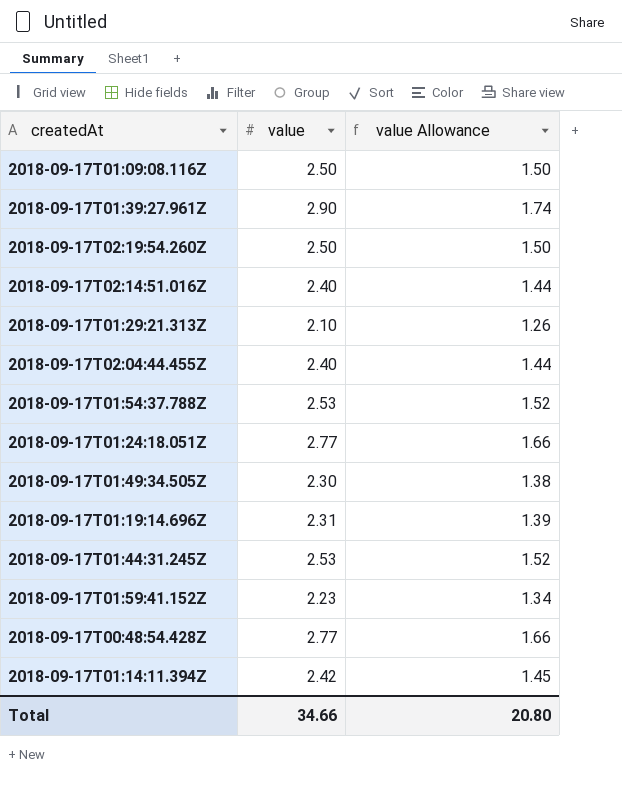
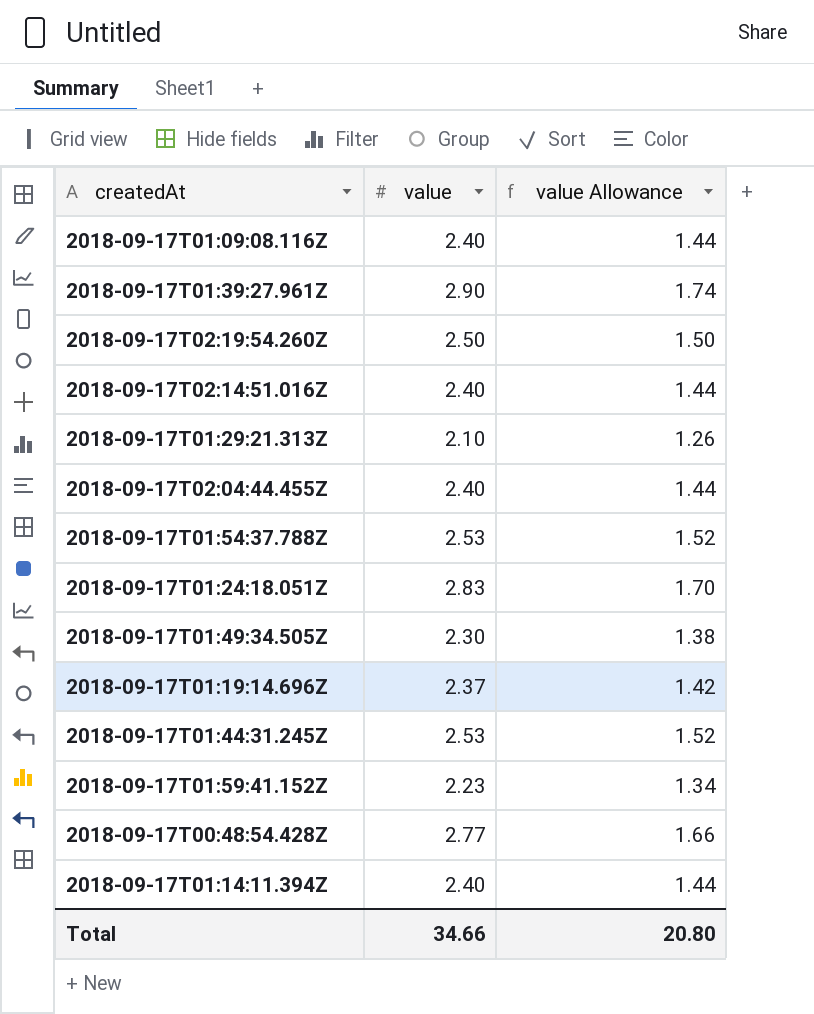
2018-09-17T01:09:08.116Z | value: 2.50 -> 2.40
2018-09-17T01:09:08.116Z | value Allowance: 1.50 -> 1.44
2018-09-17T01:24:18.051Z | value: 2.77 -> 2.83
2018-09-17T01:24:18.051Z | value Allowance: 1.66 -> 1.70
2018-09-17T01:19:14.696Z | value: 2.31 -> 2.37
2018-09-17T01:19:14.696Z | value Allowance: 1.39 -> 1.42
2018-09-17T01:14:11.394Z | value: 2.42 -> 2.40
2018-09-17T01:14:11.394Z | value Allowance: 1.45 -> 1.44

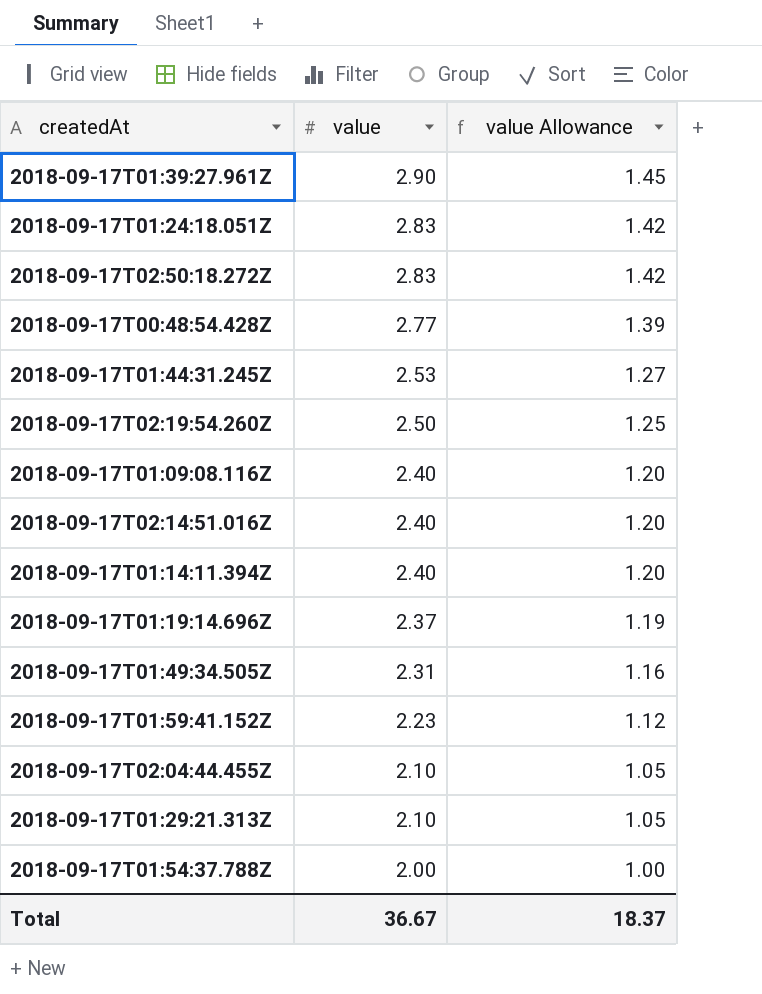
row order: none -> value descending
column value Allowance | formula: [value] * 0.6 -> [value] * 0.5
row 2018-09-17T02:50:18.272Z: none -> 2.83 | 1.42
2018-09-17T01:49:34.505Z | value: 2.30 -> 2.31
2018-09-17T02:04:44.455Z | value: 2.40 -> 2.10
2018-09-17T01:54:37.788Z | value: 2.53 -> 2.00
Total | value: 34.66 -> 36.67
Total | value Allowance: 20.80 -> 18.37

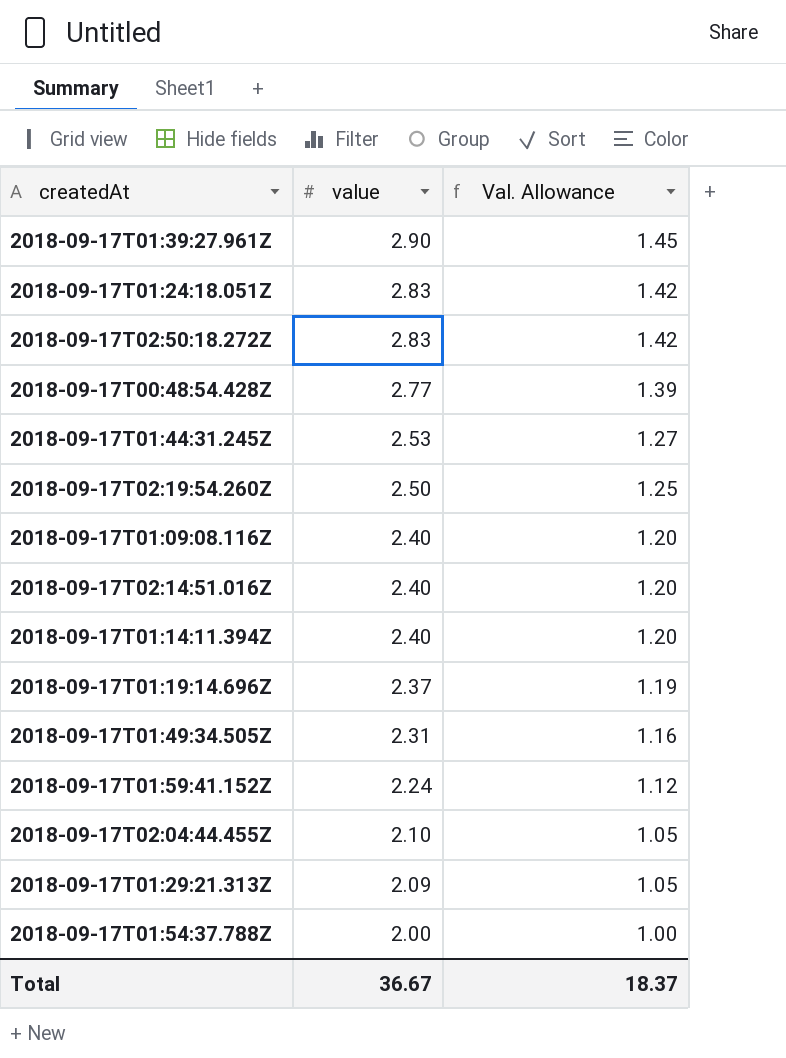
column name: value Allowance -> Val. Allowance
2018-09-17T01:59:41.152Z | value: 2.23 -> 2.24
2018-09-17T01:29:21.313Z | value: 2.10 -> 2.09

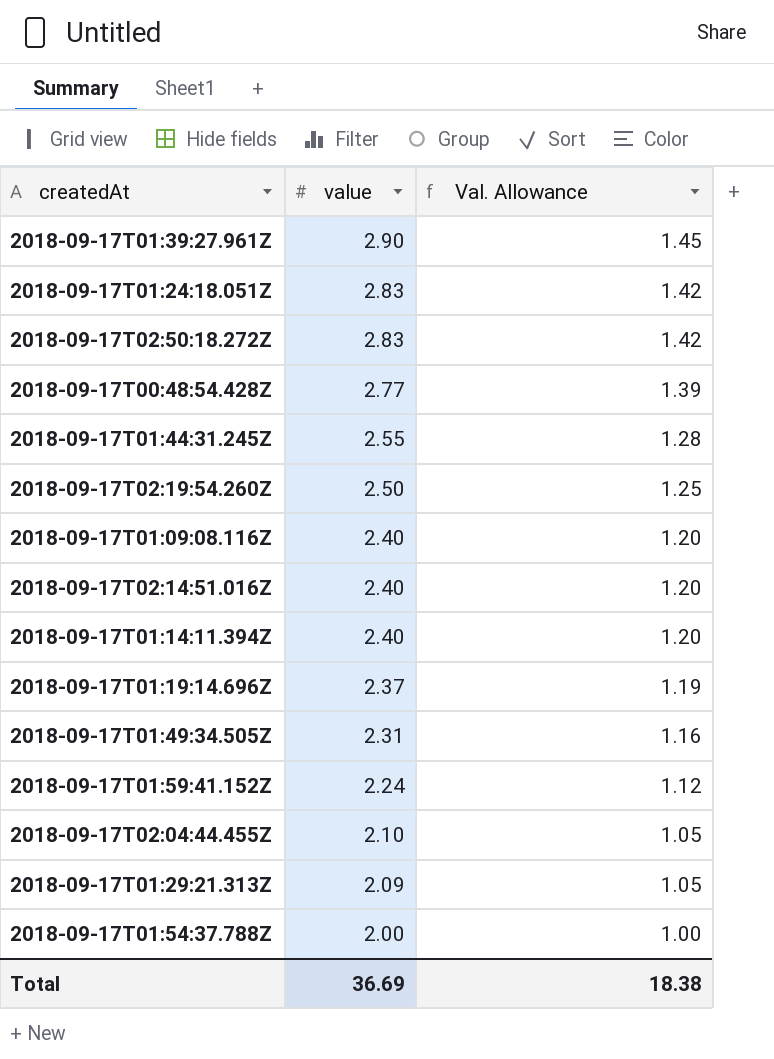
2018-09-17T01:44:31.245Z | value: 2.53 -> 2.55
2018-09-17T01:44:31.245Z | Val. Allowance: 1.27 -> 1.28
Total | value: 36.67 -> 36.69
Total | Val. Allowance: 18.37 -> 18.38

